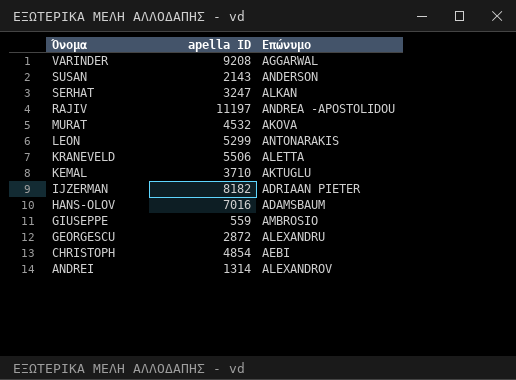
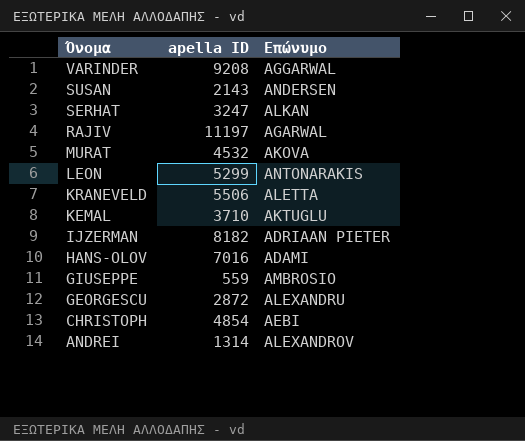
SUSAN | Επώνυμο: ANDERSON -> ANDERSEN
RAJIV | Επώνυμο: ANDREA -APOSTOLIDOU -> AGARWAL
HANS-OLOV | Επώνυμο: ADAMSBAUM -> ADAMI

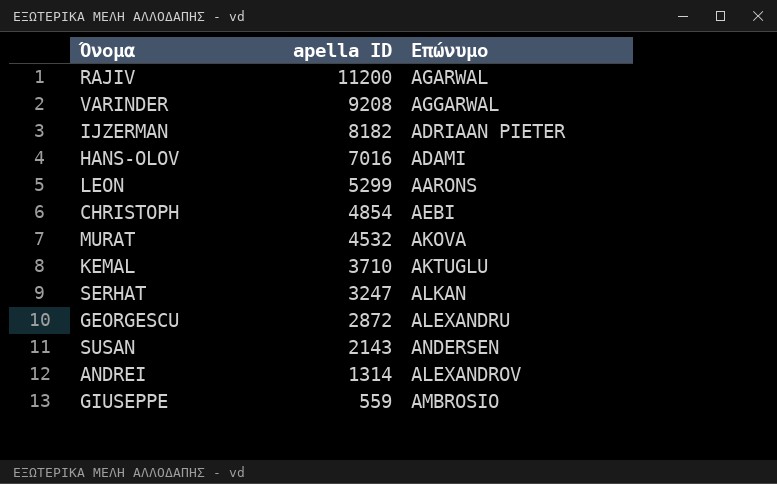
row order: Όνομα descending -> apella ID descending
row KRANEVELD: 5506 | ALETTA -> none
RAJIV | apella ID: 11197 -> 11200
LEON | Επώνυμο: ANTONARAKIS -> AARONS

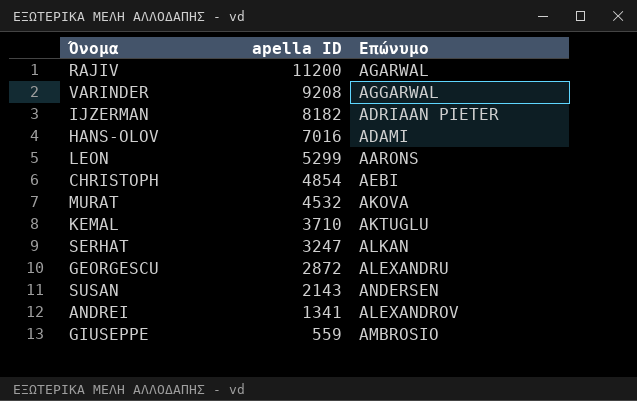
ANDREI | apella ID: 1314 -> 1341

